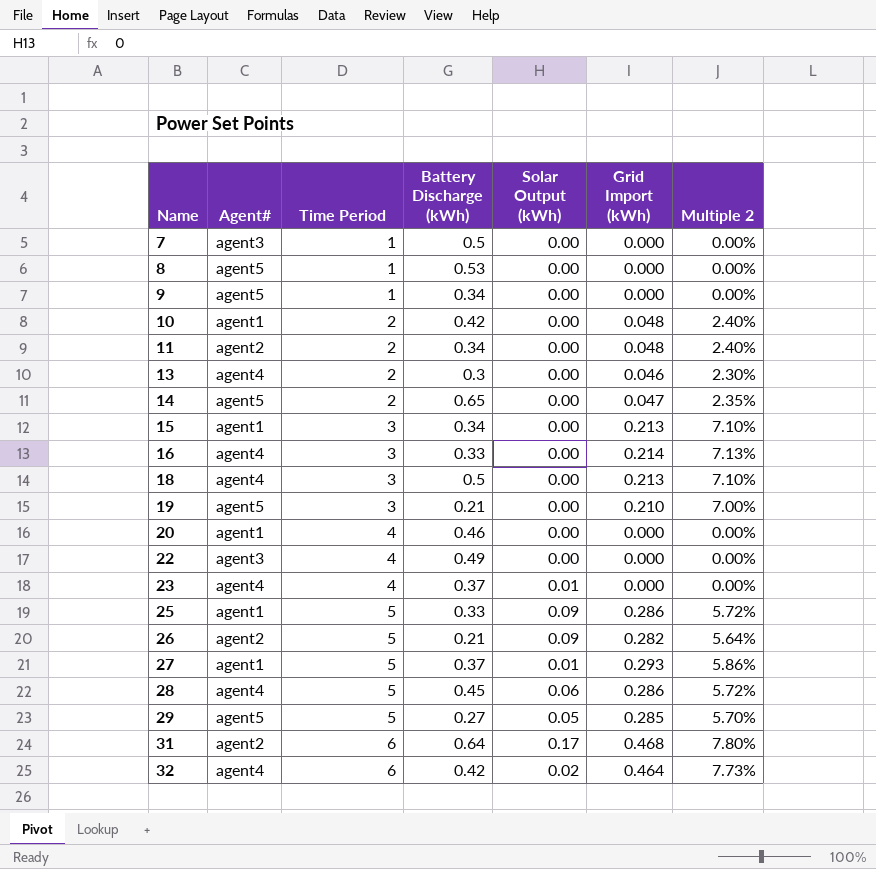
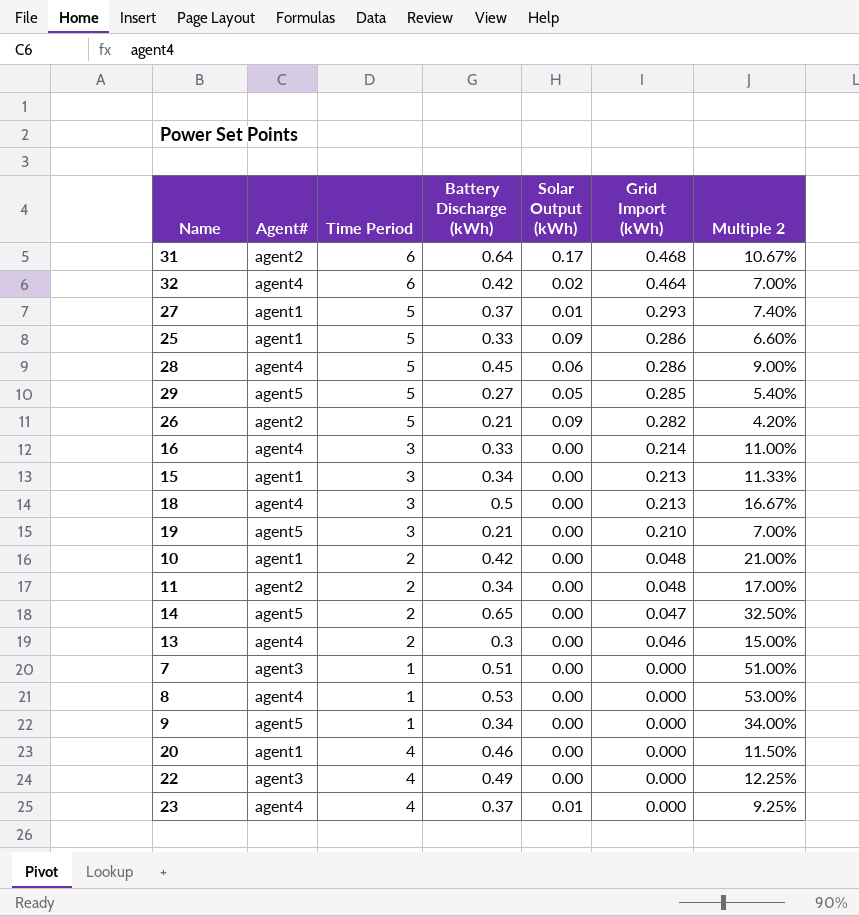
row order: Name ascending -> Grid Import (kWh) descending
column Multiple 2 | formula: [Grid Import (kWh)] / [Time Period] -> [Battery Discharge (kWh)] / [Time Period]
7 | Battery Discharge (kWh): 0.5 -> 0.51
8 | Agent#: agent5 -> agent4

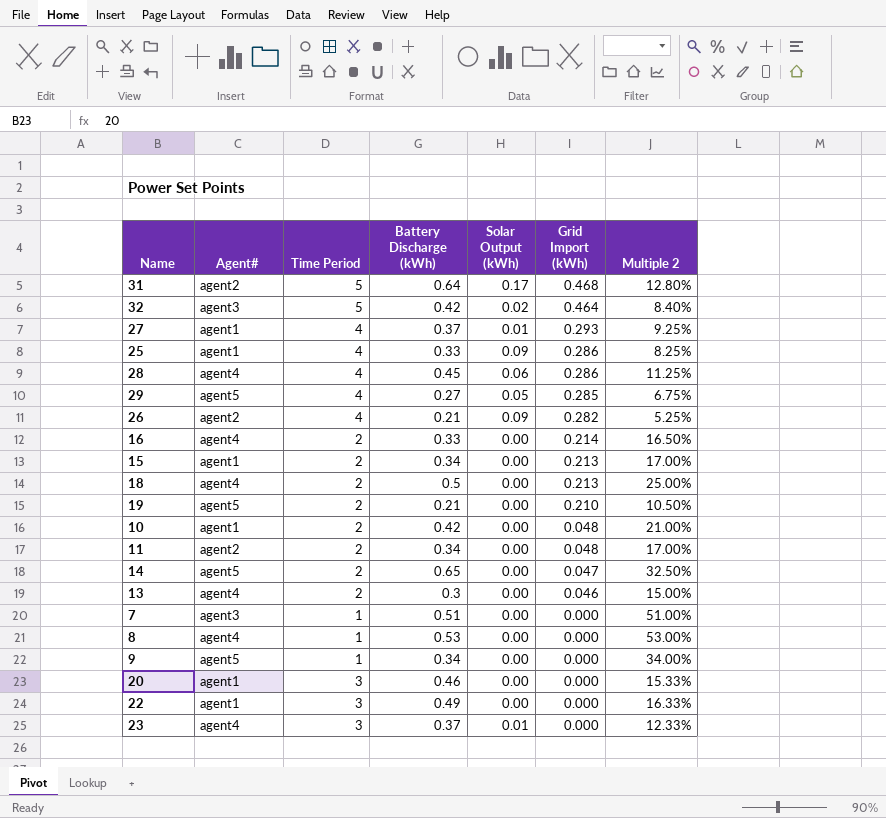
31 | Time Period: 6 -> 5
31 | Multiple 2: 10.67% -> 12.80%
32 | Agent#: agent4 -> agent3
32 | Time Period: 6 -> 5
32 | Multiple 2: 7.00% -> 8.40%
27 | Time Period: 5 -> 4
27 | Multiple 2: 7.40% -> 9.25%
25 | Time Period: 5 -> 4
25 | Multiple 2: 6.60% -> 8.25%
28 | Time Period: 5 -> 4
28 | Multiple 2: 9.00% -> 11.25%
29 | Time Period: 5 -> 4
29 | Multiple 2: 5.40% -> 6.75%
26 | Time Period: 5 -> 4
26 | Multiple 2: 4.20% -> 5.25%
16 | Time Period: 3 -> 2
16 | Multiple 2: 11.00% -> 16.50%
15 | Time Period: 3 -> 2
15 | Multiple 2: 11.33% -> 17.00%
18 | Time Period: 3 -> 2
18 | Multiple 2: 16.67% -> 25.00%
19 | Time Period: 3 -> 2
19 | Multiple 2: 7.00% -> 10.50%
20 | Time Period: 4 -> 3
20 | Multiple 2: 11.50% -> 15.33%
22 | Agent#: agent3 -> agent1
22 | Time Period: 4 -> 3
22 | Multiple 2: 12.25% -> 16.33%
23 | Time Period: 4 -> 3
23 | Multiple 2: 9.25% -> 12.33%

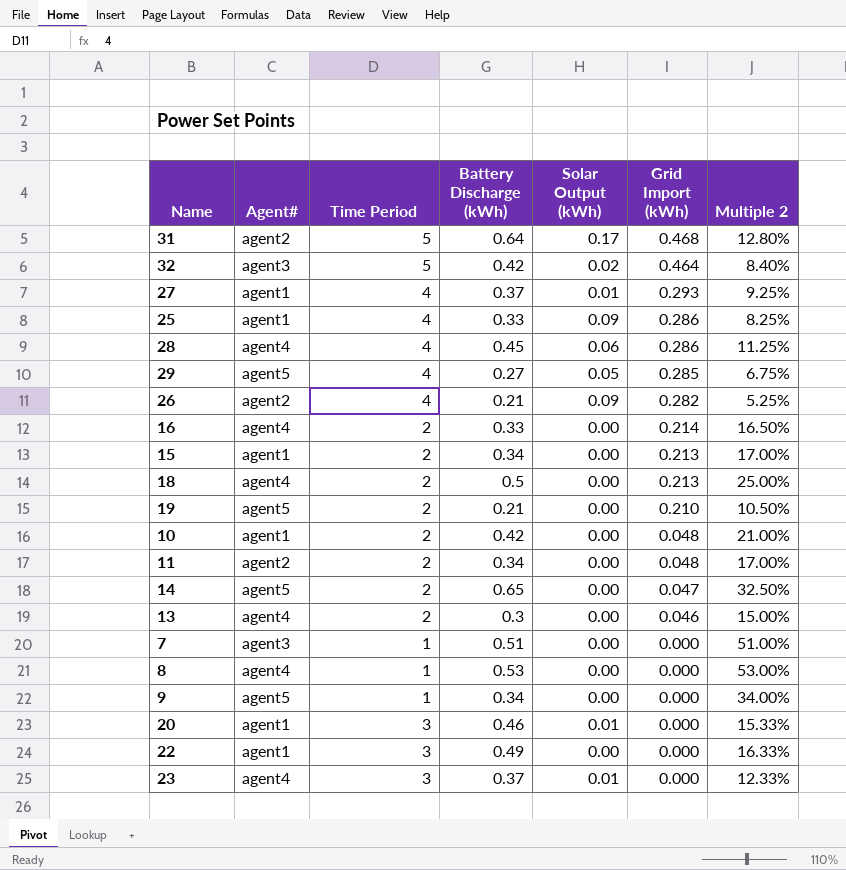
20 | Solar Output (kWh): 0.00 -> 0.01

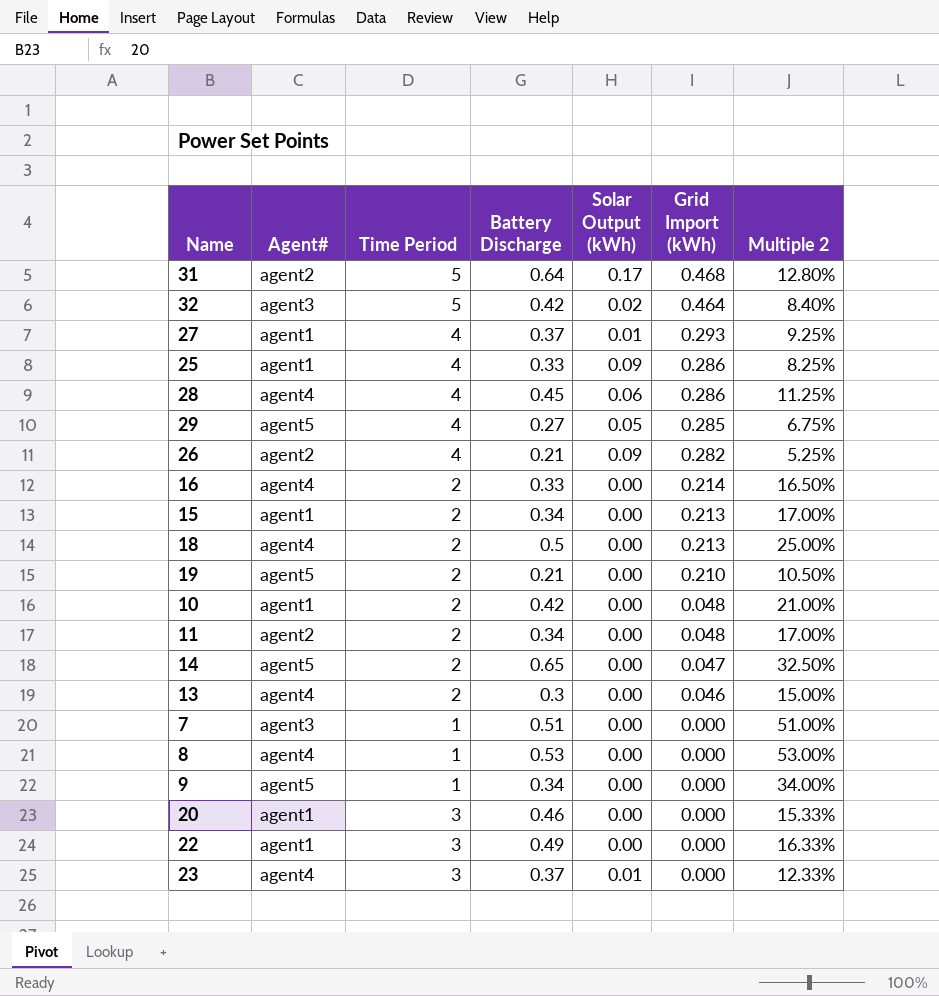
column name: Battery Discharge (kWh) -> Battery Discharge
20 | Solar Output (kWh): 0.01 -> 0.00

